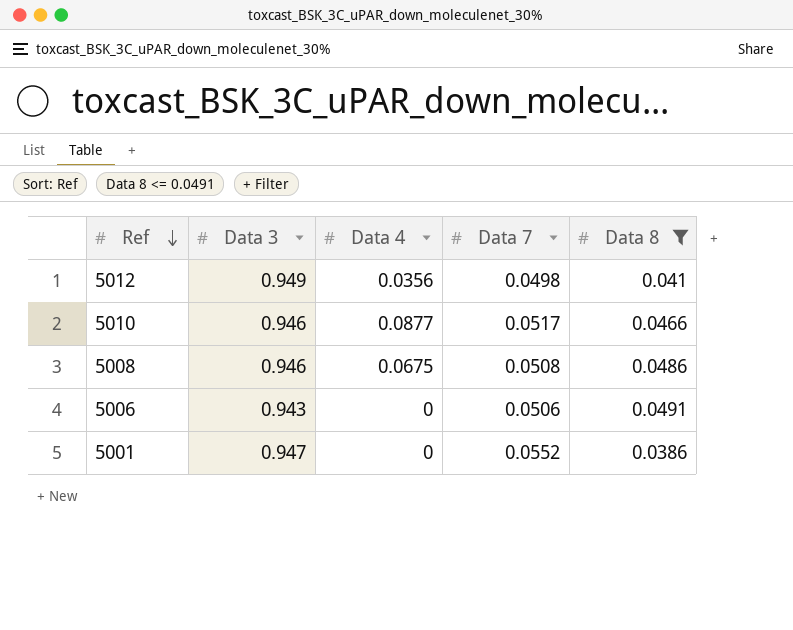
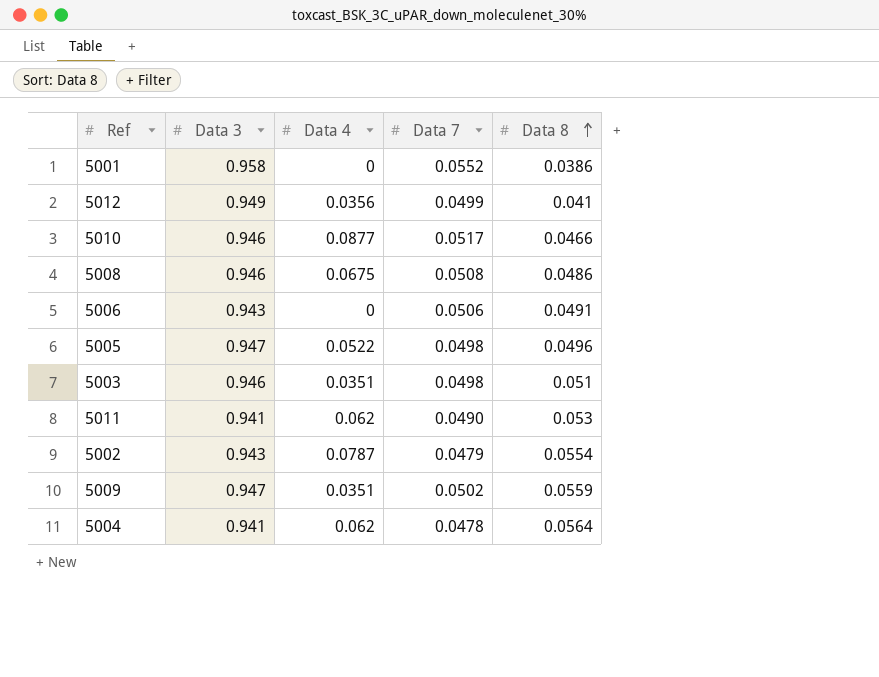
filter: Data 8 <= 0.0491 -> none
row order: Ref descending -> Data 8 ascending
5001 | Data 3: 0.947 -> 0.958
5012 | Data 7: 0.0498 -> 0.0499

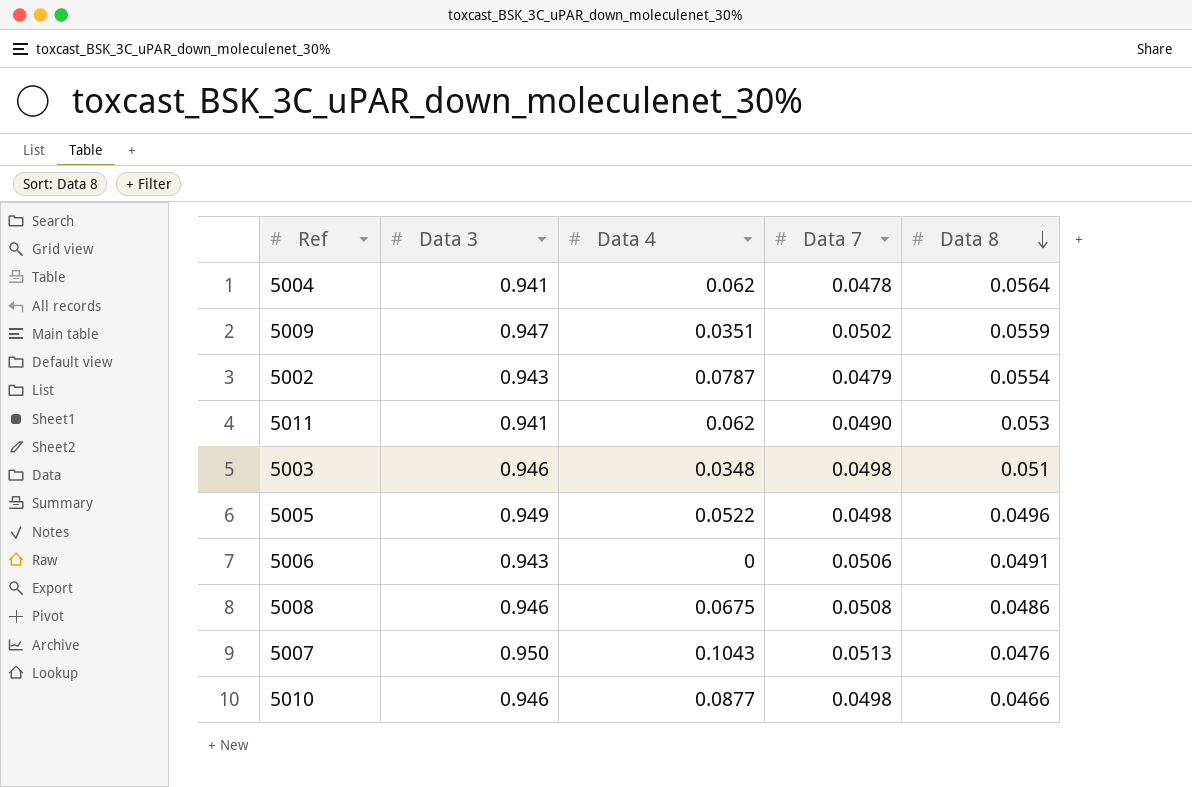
row order: Data 8 ascending -> Data 8 descending
row 5001: 0.958 | 0 | 0.0552 | 0.0386 -> none
row 5012: 0.949 | 0.0356 | 0.0499 | 0.041 -> none
5003 | Data 4: 0.0351 -> 0.0348
5005 | Data 3: 0.947 -> 0.949
row 5007: none -> 0.950 | 0.1043 | 0.0513 | 0.0476
5010 | Data 7: 0.0517 -> 0.0498

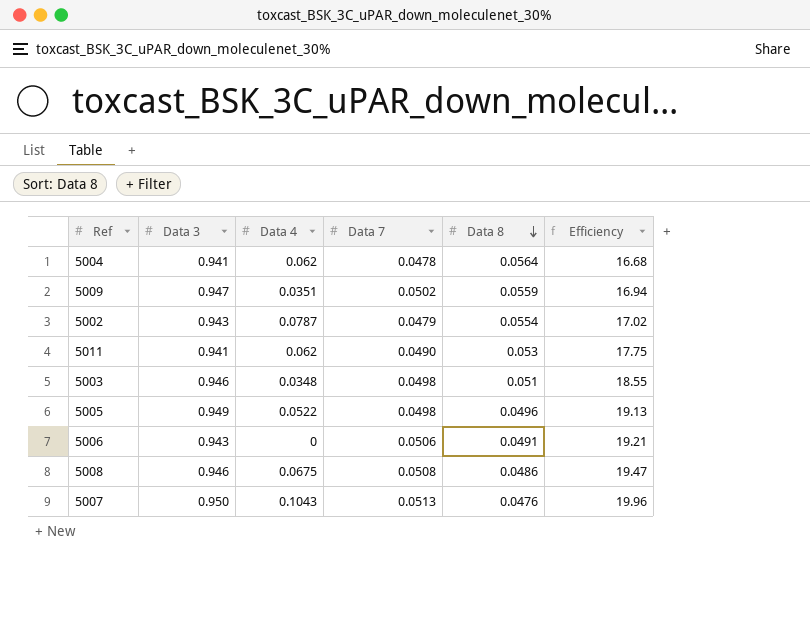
column Efficiency | formula: none -> [Data 3] / [Data 8]
row 5010: 0.946 | 0.0877 | 0.0498 | 0.0466 -> none

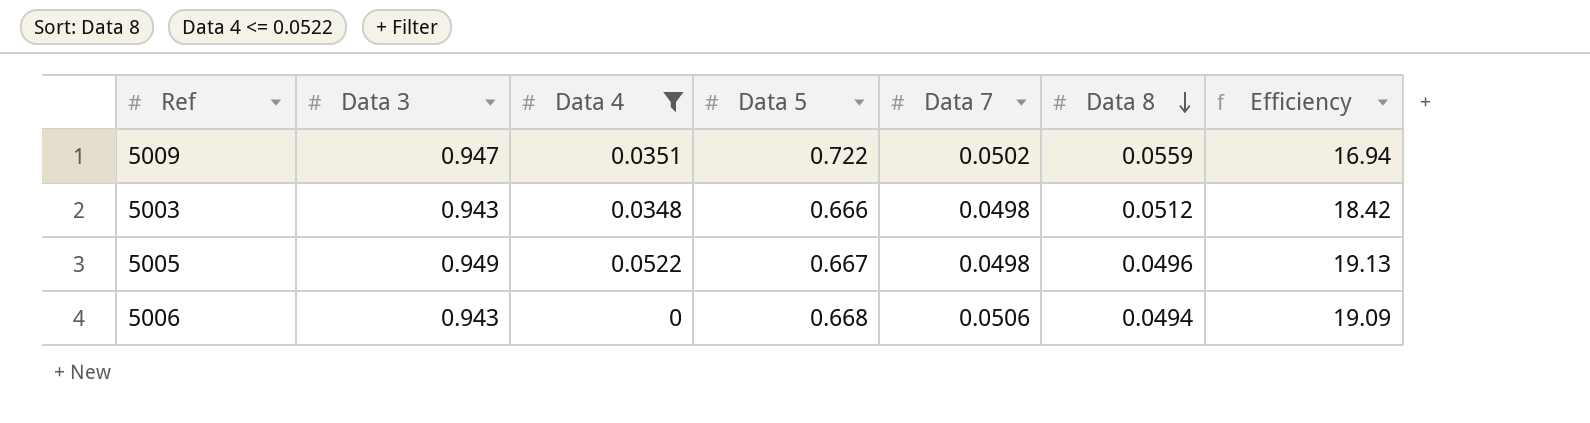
filter: none -> Data 4 <= 0.0522
column Data 5 | position: none -> 4
5003 | Data 3: 0.946 -> 0.943
5003 | Data 8: 0.051 -> 0.0512
5003 | Efficiency: 18.55 -> 18.42
5006 | Data 8: 0.0491 -> 0.0494
5006 | Efficiency: 19.21 -> 19.09

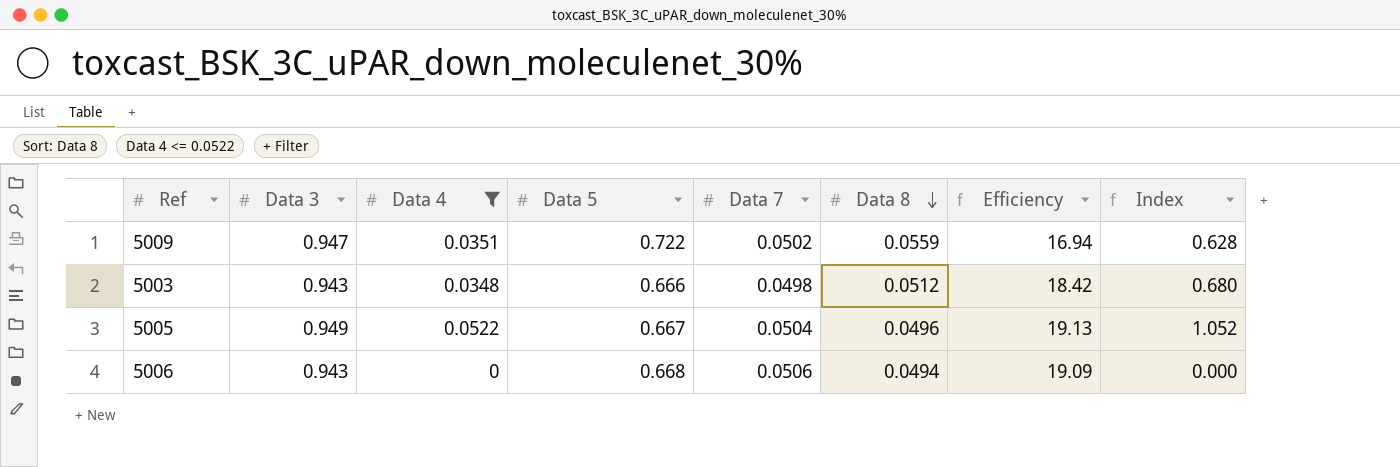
column Index | formula: none -> [Data 4] / [Data 8]
5005 | Data 7: 0.0498 -> 0.0504

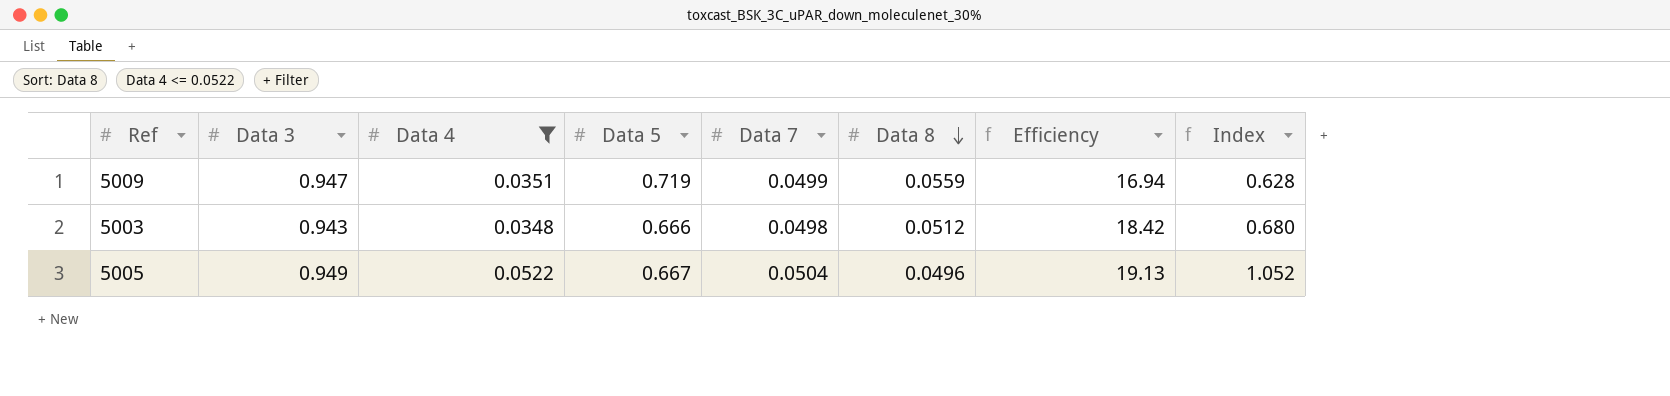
row 5006: 0.943 | 0 | 0.668 | 0.0506 | 0.0494 | 19.09 | 0.000 -> none
5009 | Data 5: 0.722 -> 0.719
5009 | Data 7: 0.0502 -> 0.0499

